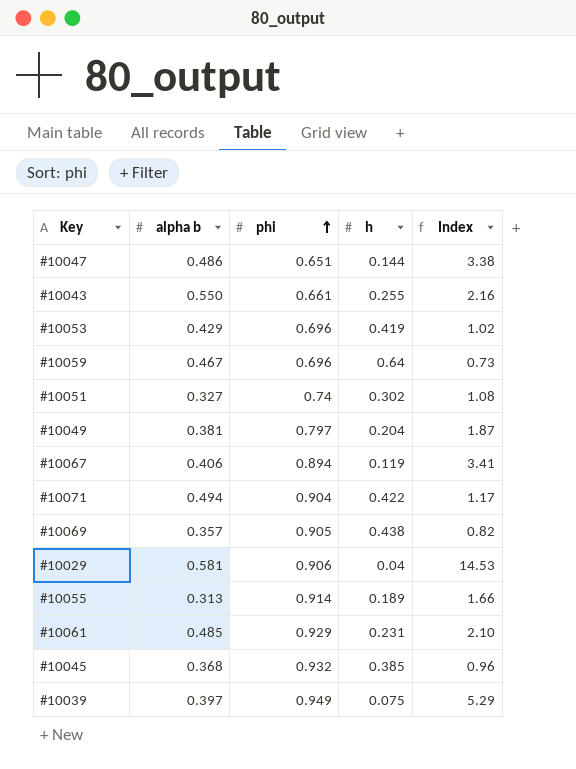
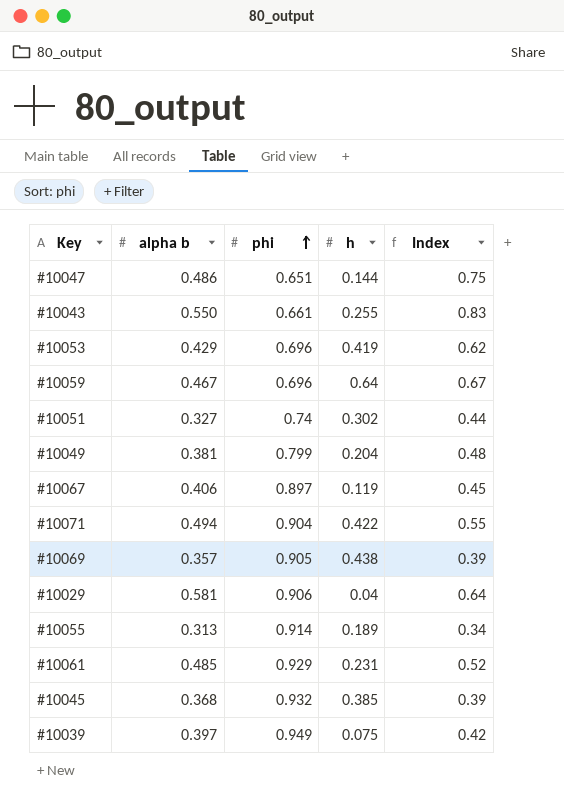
column Index | formula: [alpha b] / [h] -> [alpha b] / [phi]
#10049 | phi: 0.797 -> 0.799
#10067 | phi: 0.894 -> 0.897

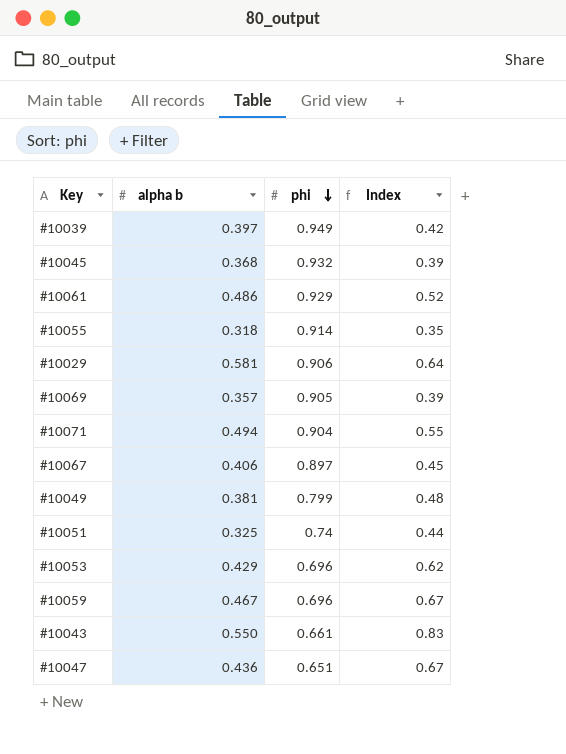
row order: phi ascending -> phi descending
column h | position: 4 -> none
#10061 | alpha b: 0.485 -> 0.486
#10055 | alpha b: 0.313 -> 0.318
#10055 | Index: 0.34 -> 0.35
#10051 | alpha b: 0.327 -> 0.325
#10047 | alpha b: 0.486 -> 0.436
#10047 | Index: 0.75 -> 0.67

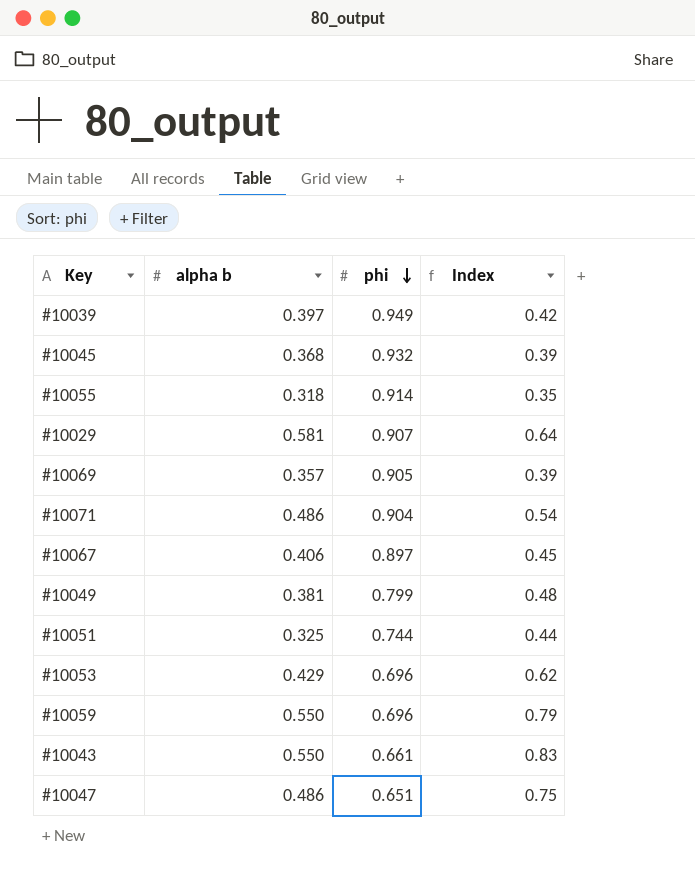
row #10061: 0.486 | 0.929 | 0.52 -> none
#10029 | phi: 0.906 -> 0.907
#10071 | alpha b: 0.494 -> 0.486
#10071 | Index: 0.55 -> 0.54
#10051 | phi: 0.74 -> 0.744
#10059 | alpha b: 0.467 -> 0.550
#10059 | Index: 0.67 -> 0.79
#10047 | alpha b: 0.436 -> 0.486
#10047 | Index: 0.67 -> 0.75

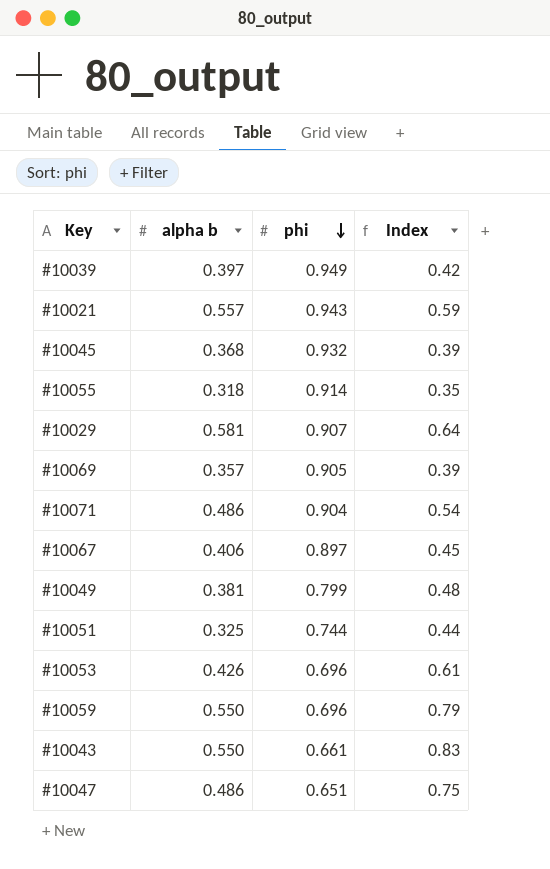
row #10021: none -> 0.557 | 0.943 | 0.59
#10053 | alpha b: 0.429 -> 0.426
#10053 | Index: 0.62 -> 0.61

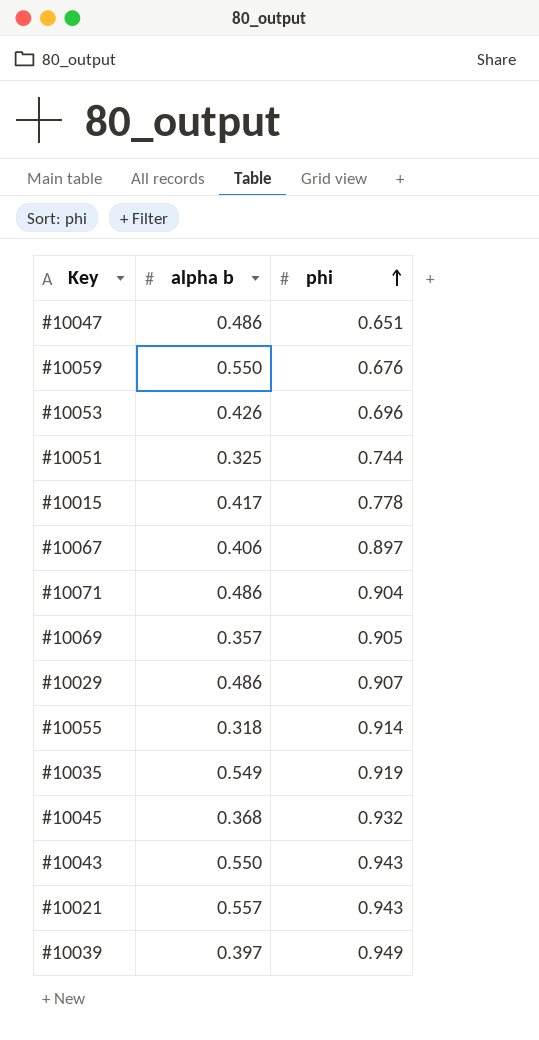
row order: phi descending -> phi ascending
column Index | formula: [alpha b] / [phi] -> none
row #10049: 0.381 | 0.799 | 0.48 -> none
#10059 | phi: 0.696 -> 0.676
row #10015: none -> 0.417 | 0.778
#10029 | alpha b: 0.581 -> 0.486
row #10035: none -> 0.549 | 0.919
#10043 | phi: 0.661 -> 0.943

